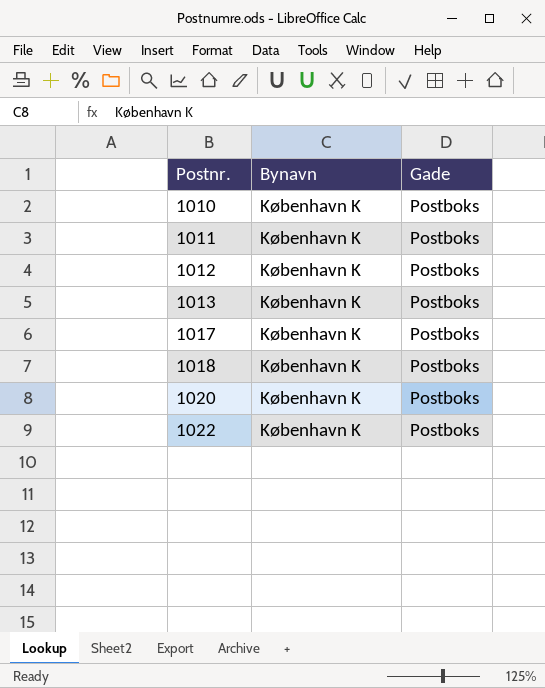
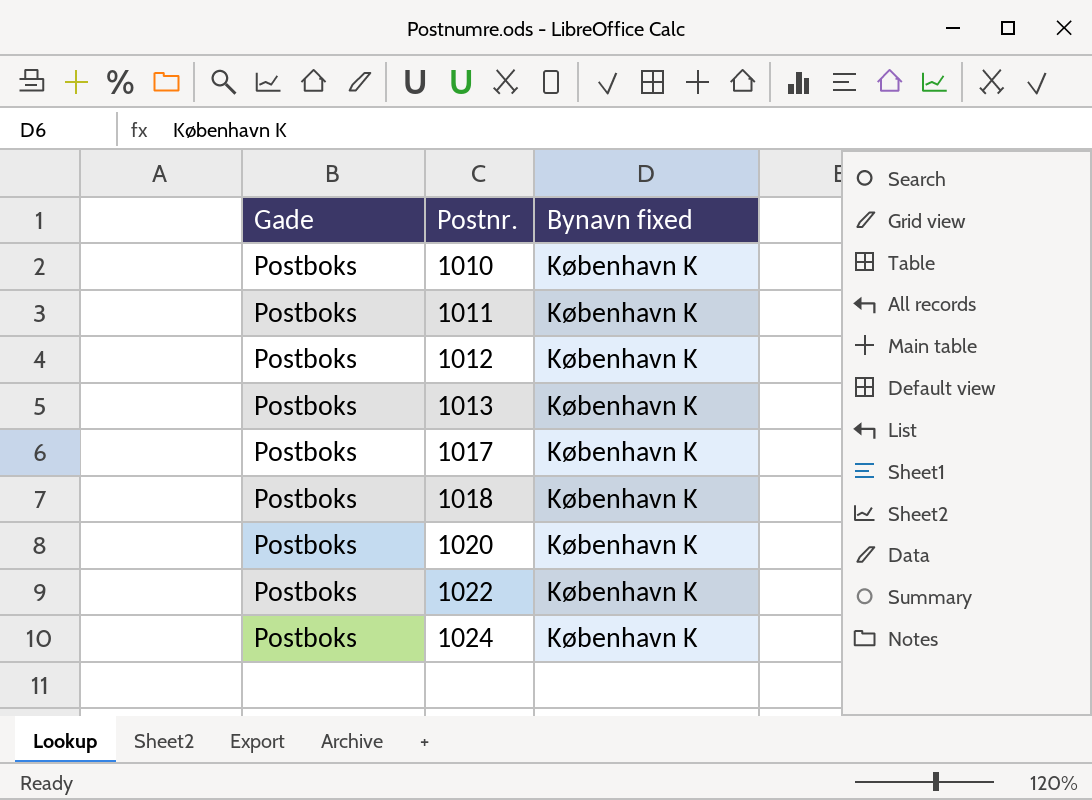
column Gade | position: 3 -> 1
column name: Bynavn -> Bynavn fixed
row 1024: none -> Postboks | København K

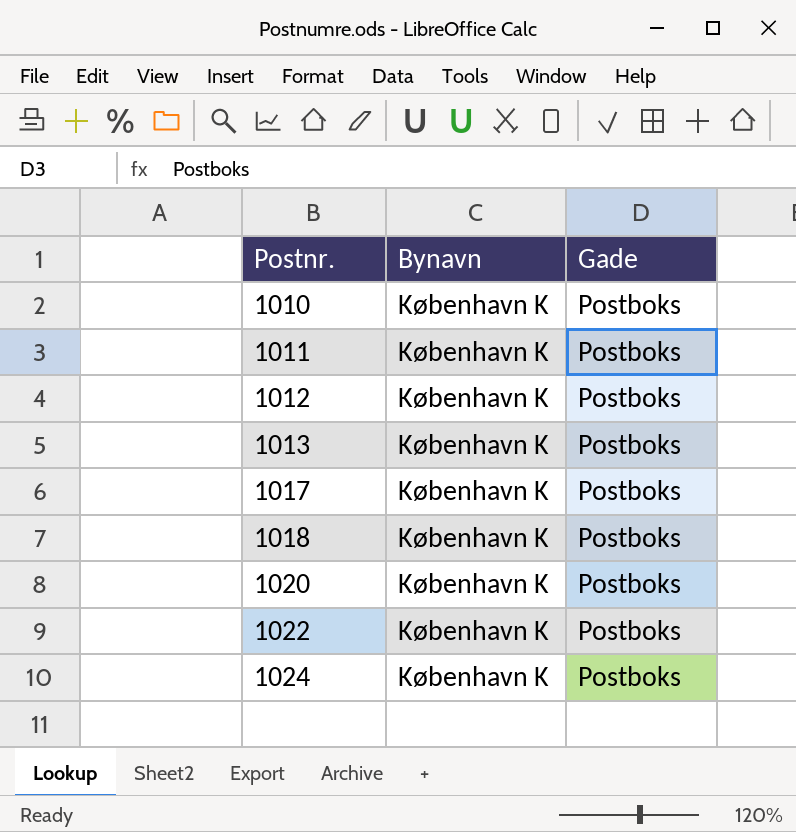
column name: Bynavn fixed -> Bynavn
column Gade | position: 1 -> 3

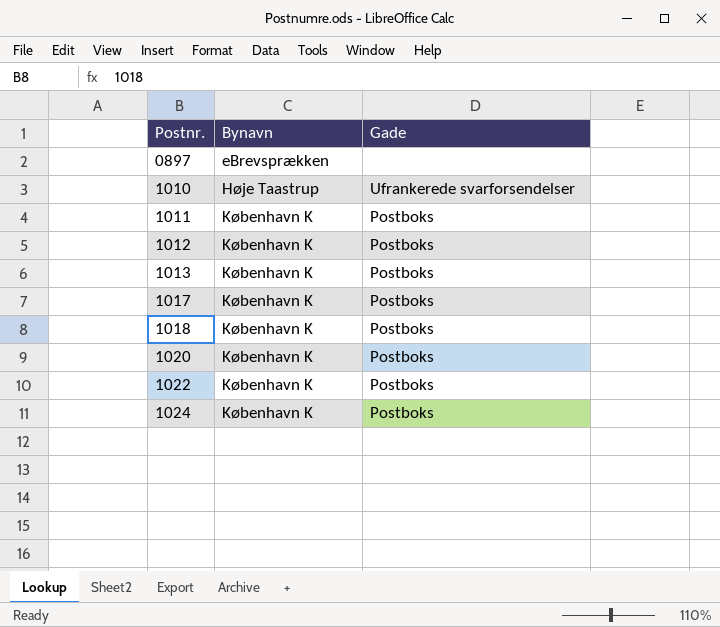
row 0897: none -> eBrevsprækken | none
1010 | Bynavn: København K -> Høje Taastrup
1010 | Gade: Postboks -> Ufrankerede svarforsendelser

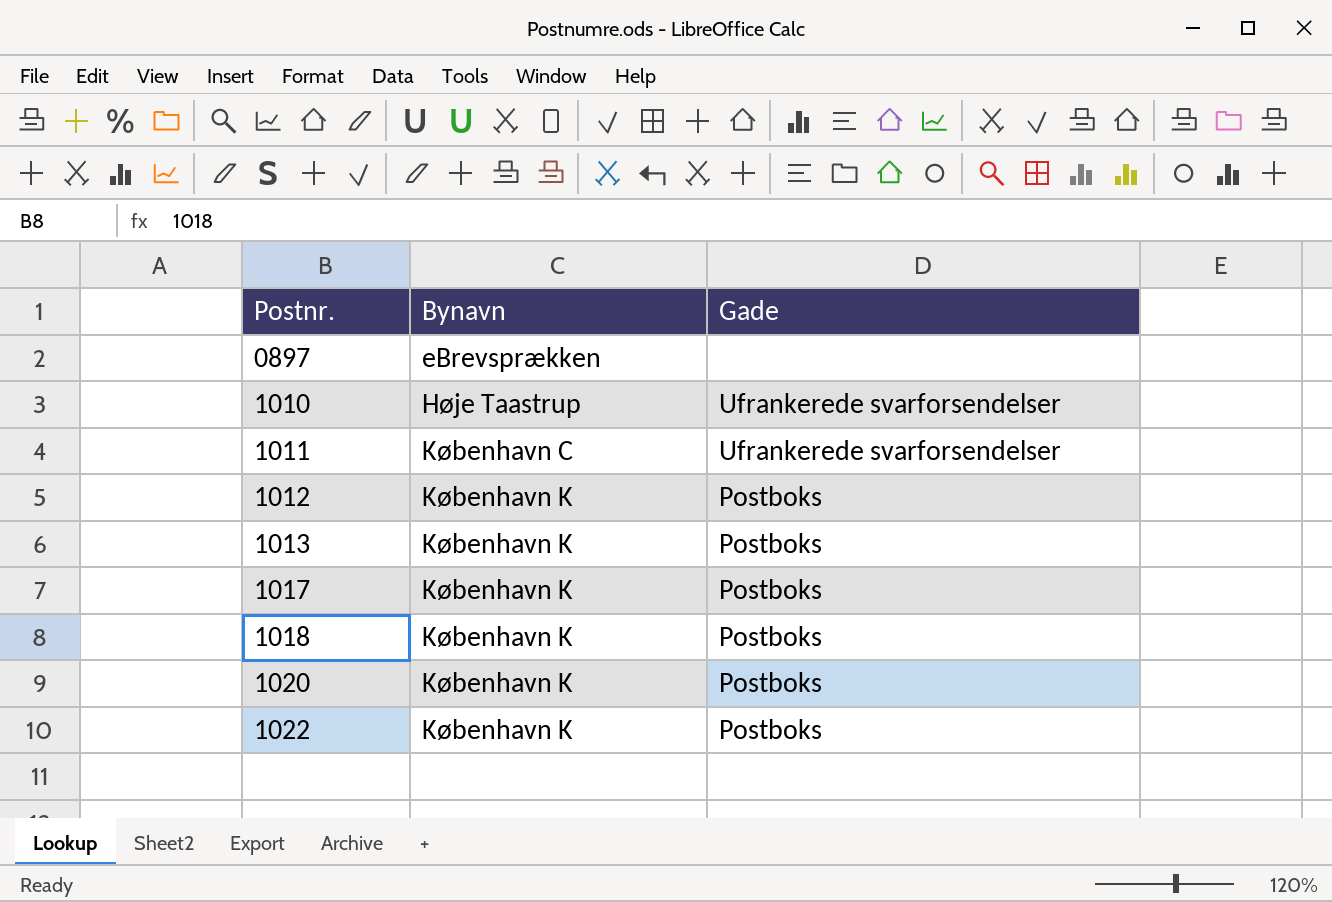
row 1024: København K | Postboks -> none
1011 | Bynavn: København K -> København C
1011 | Gade: Postboks -> Ufrankerede svarforsendelser

